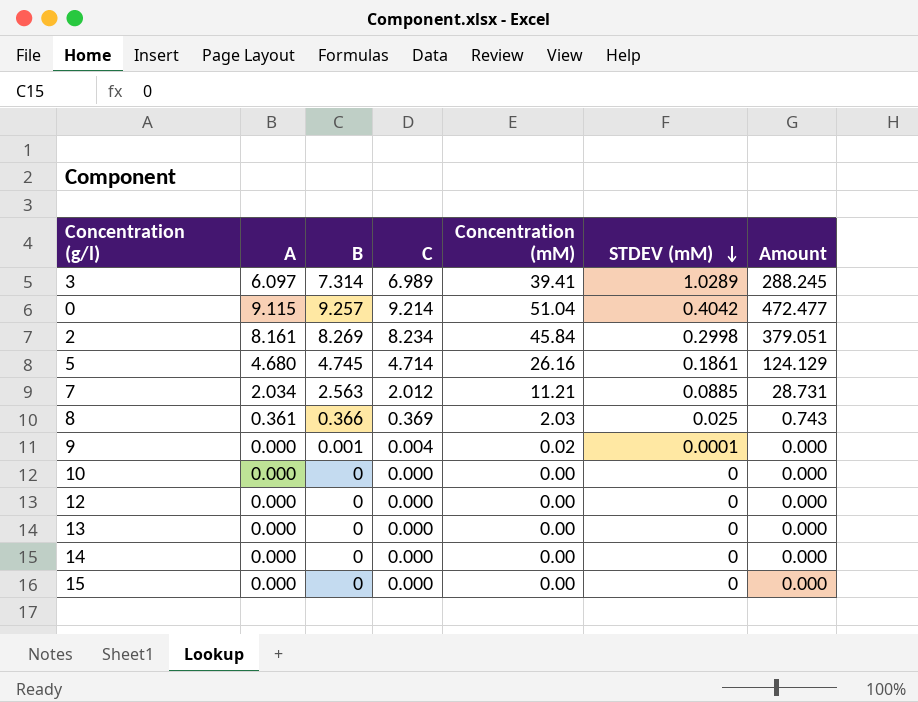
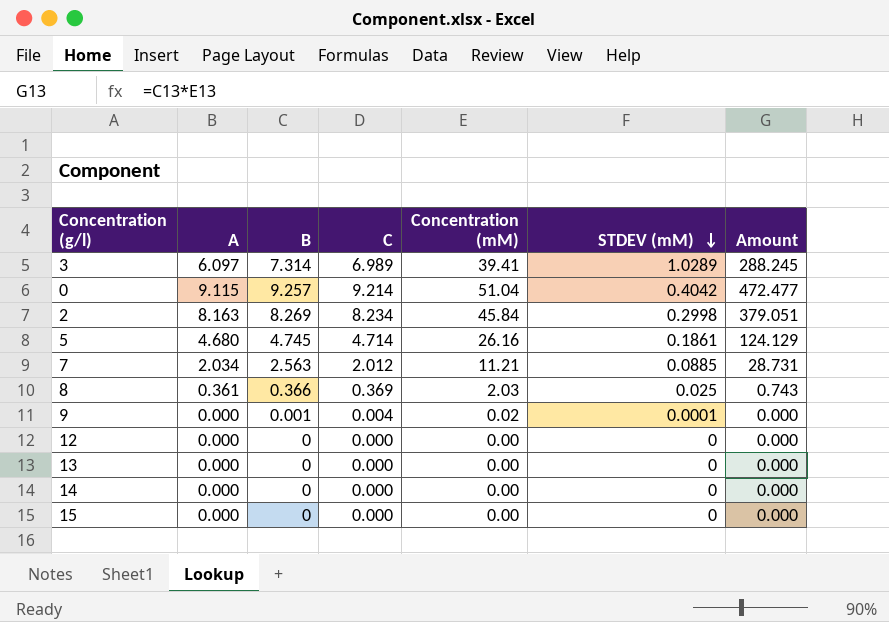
row 10: 0.000 | 0 | 0.000 | 0.00 | 0 | 0.000 -> none
2 | A: 8.161 -> 8.163

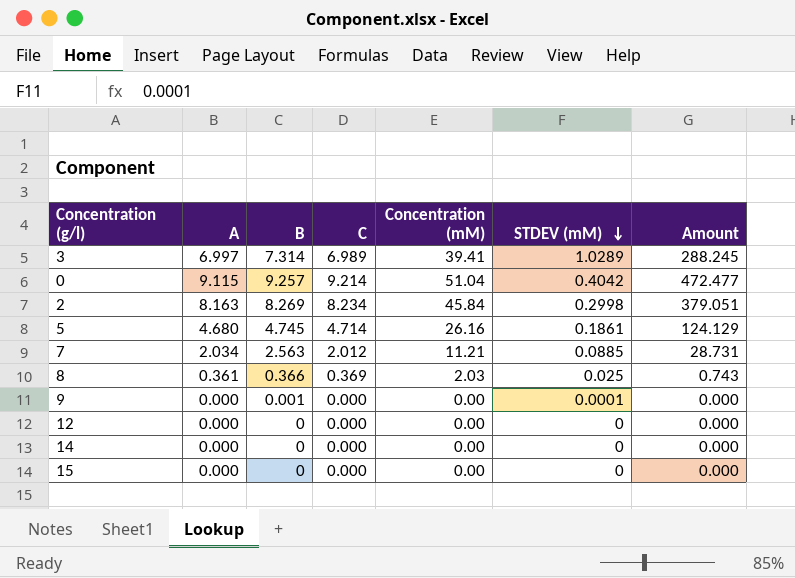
row 13: 0.000 | 0 | 0.000 | 0.00 | 0 | 0.000 -> none
3 | A: 6.097 -> 6.997
9 | C: 0.004 -> 0.000
9 | Concentration (mM): 0.02 -> 0.00

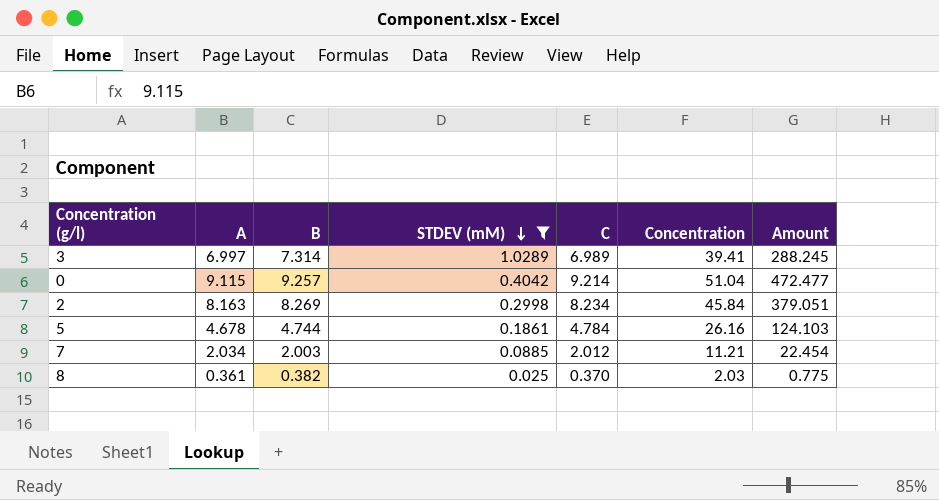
filter: none -> STDEV (mM) >= 0.025
column STDEV (mM) | position: 6 -> 4
column name: Concentration (mM) -> Concentration
5 | A: 4.680 -> 4.678
5 | B: 4.745 -> 4.744
5 | C: 4.714 -> 4.784
5 | Amount: 124.129 -> 124.103
7 | B: 2.563 -> 2.003
7 | Amount: 28.731 -> 22.454
8 | B: 0.366 -> 0.382
8 | C: 0.369 -> 0.370
8 | Amount: 0.743 -> 0.775

